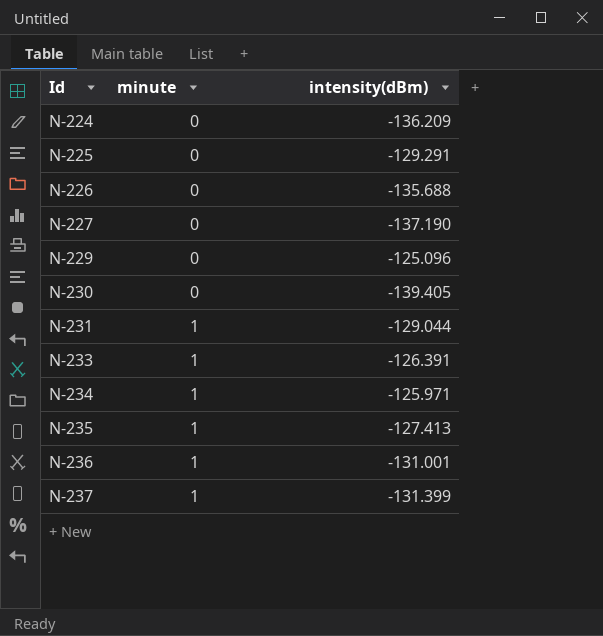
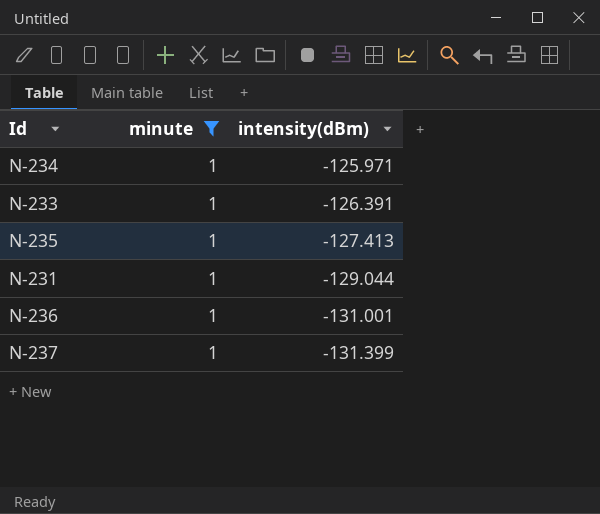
filter: none -> minute = 1
row order: Id ascending -> intensity(dBm) descending

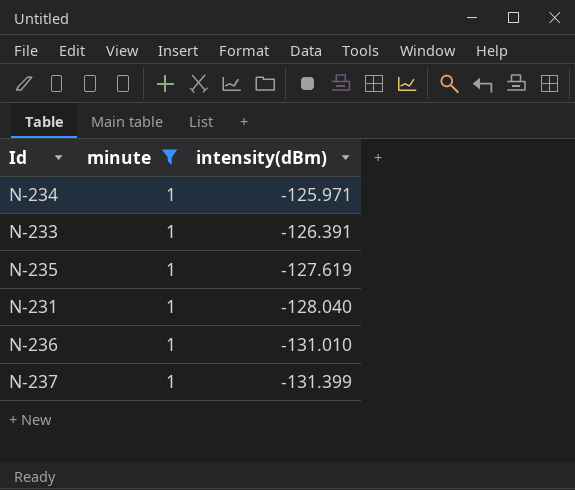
N-235 | intensity(dBm): -127.413 -> -127.619
N-231 | intensity(dBm): -129.044 -> -128.040
N-236 | intensity(dBm): -131.001 -> -131.010

